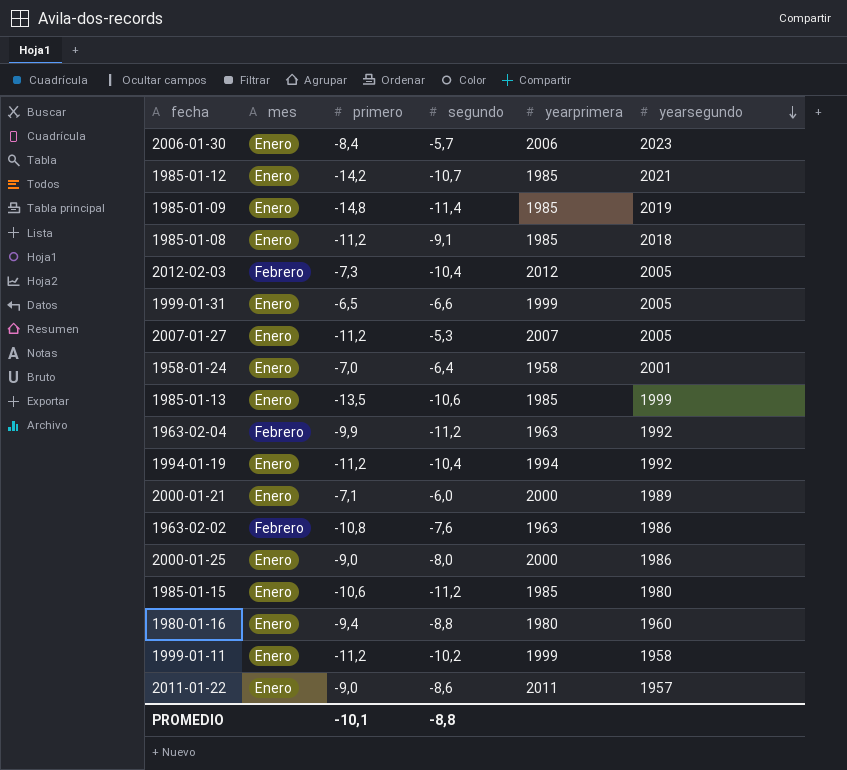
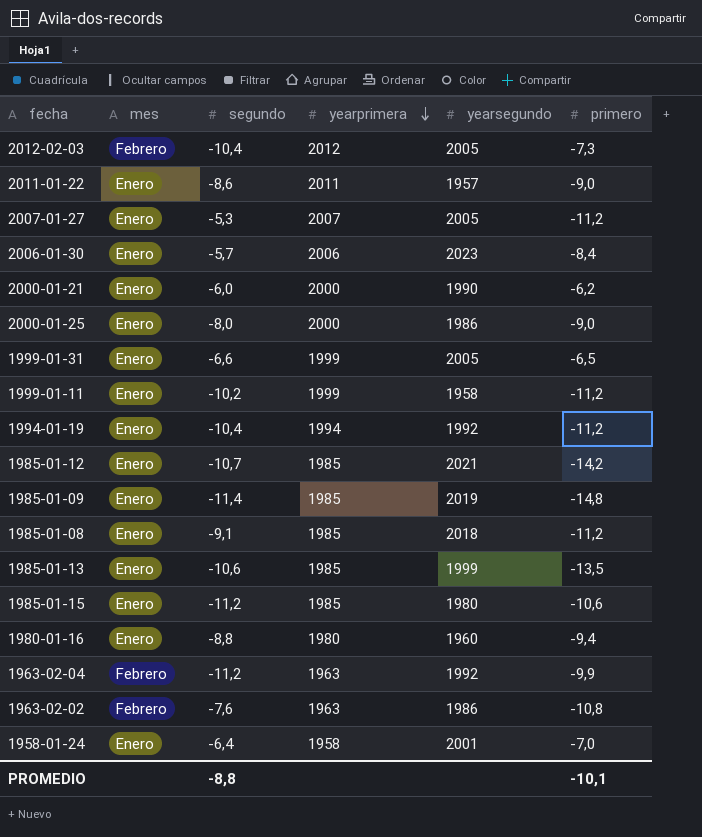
row order: yearsegundo descending -> yearprimera descending
column primero | position: 3 -> 6
2000-01-21 | yearsegundo: 1989 -> 1990
2000-01-21 | primero: -7,1 -> -6,2

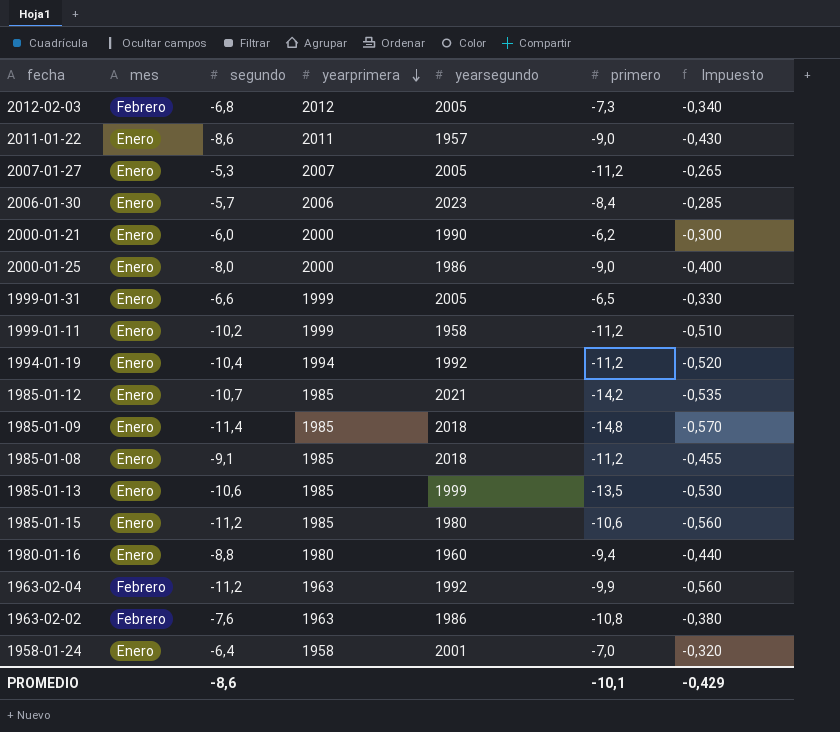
column Impuesto | formula: none -> [segundo] * 0,05
2012-02-03 | segundo: -10,4 -> -6,8
1985-01-09 | yearsegundo: 2019 -> 2018
PROMEDIO | segundo: -8,8 -> -8,6

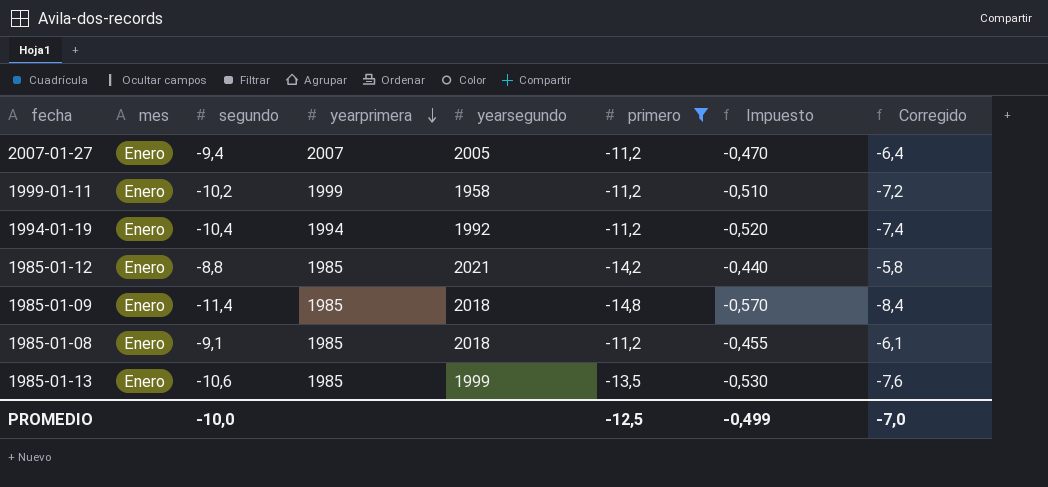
filter: none -> primero <= -11,2
column Corregido | formula: none -> [segundo] + 3
2007-01-27 | segundo: -5,3 -> -9,4
2007-01-27 | Impuesto: -0,265 -> -0,470
1985-01-12 | segundo: -10,7 -> -8,8
1985-01-12 | Impuesto: -0,535 -> -0,440
PROMEDIO | segundo: -8,6 -> -10,0
PROMEDIO | primero: -10,1 -> -12,5
PROMEDIO | Impuesto: -0,429 -> -0,499

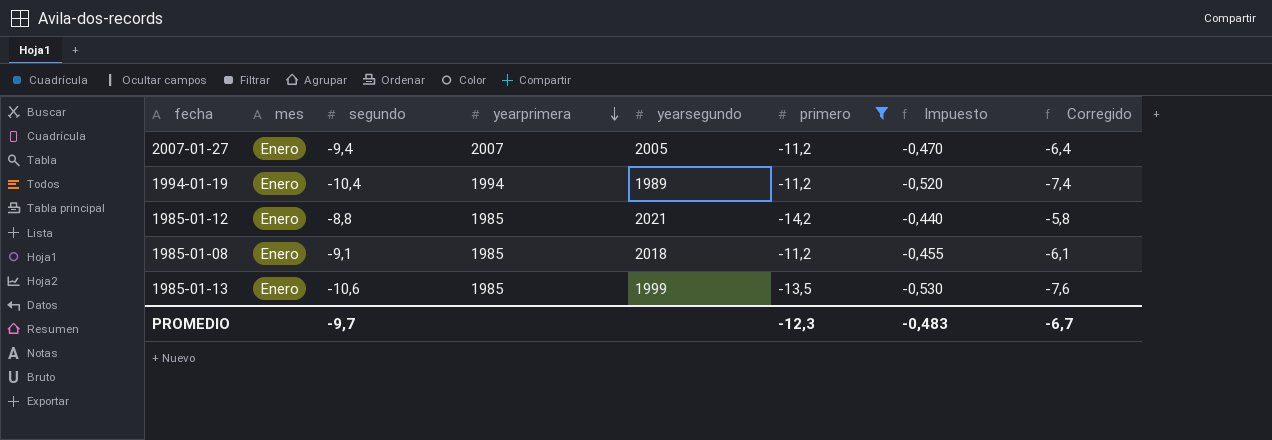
row 1999-01-11: Enero | -10,2 | 1999 | 1958 | -11,2 | -0,510 | -7,2 -> none
row 1985-01-09: Enero | -11,4 | 1985 | 2018 | -14,8 | -0,570 | -8,4 -> none
1994-01-19 | yearsegundo: 1992 -> 1989
PROMEDIO | segundo: -10,0 -> -9,7
PROMEDIO | primero: -12,5 -> -12,3
PROMEDIO | Impuesto: -0,499 -> -0,483
PROMEDIO | Corregido: -7,0 -> -6,7

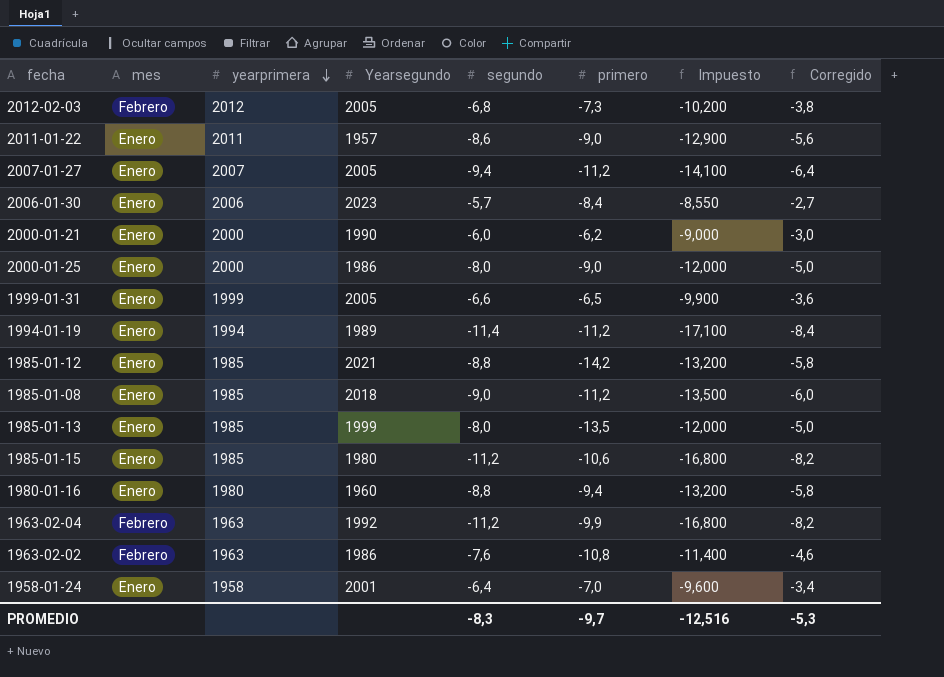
filter: primero <= -11,2 -> none
column name: yearsegundo -> Yearsegundo
column segundo | position: 3 -> 5
column Impuesto | formula: [segundo] * 0,05 -> [segundo] * 1,5
1994-01-19 | segundo: -10,4 -> -11,4
1994-01-19 | Corregido: -7,4 -> -8,4
1985-01-08 | segundo: -9,1 -> -9,0
1985-01-08 | Corregido: -6,1 -> -6,0
1985-01-13 | segundo: -10,6 -> -8,0
1985-01-13 | Corregido: -7,6 -> -5,0
PROMEDIO | segundo: -9,7 -> -8,3
PROMEDIO | primero: -12,3 -> -9,7
PROMEDIO | Impuesto: -0,483 -> -12,516
PROMEDIO | Corregido: -6,7 -> -5,3

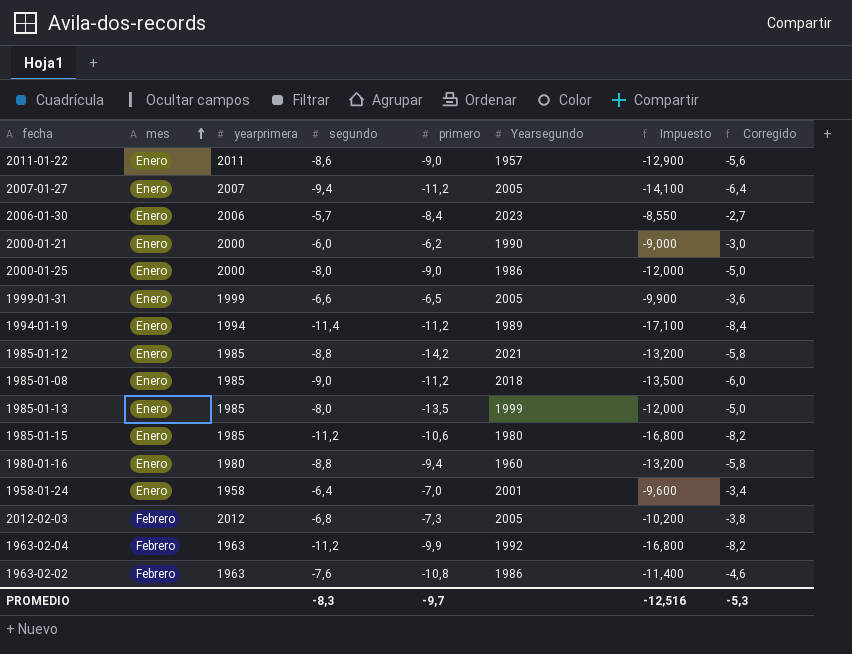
row order: yearprimera descending -> mes ascending
column Yearsegundo | position: 4 -> 6

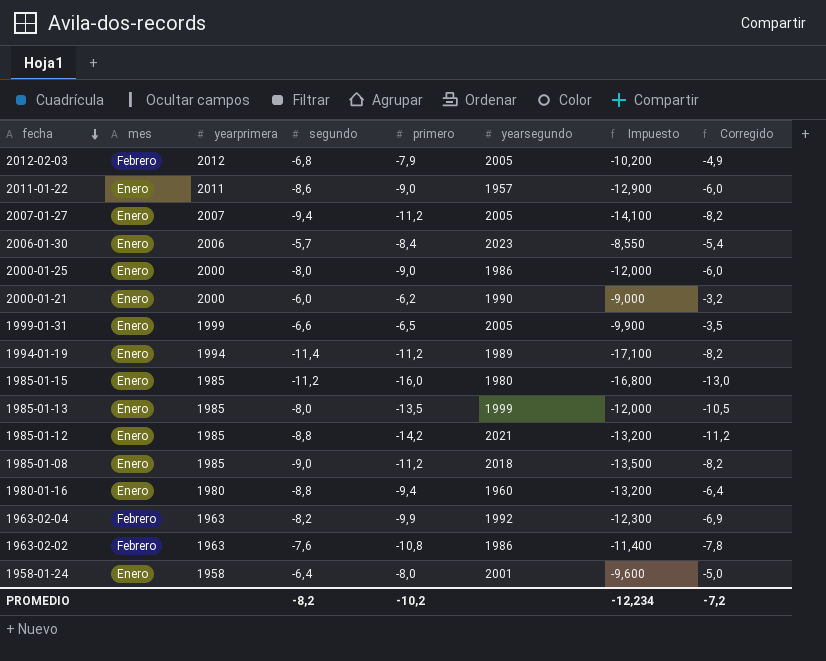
row order: mes ascending -> fecha descending
column name: Yearsegundo -> yearsegundo
column Corregido | formula: [segundo] + 3 -> [primero] + 3
2012-02-03 | primero: -7,3 -> -7,9
1985-01-15 | primero: -10,6 -> -16,0
1963-02-04 | segundo: -11,2 -> -8,2
1963-02-04 | Impuesto: -16,800 -> -12,300
1958-01-24 | primero: -7,0 -> -8,0
PROMEDIO | segundo: -8,3 -> -8,2
PROMEDIO | primero: -9,7 -> -10,2
PROMEDIO | Impuesto: -12,516 -> -12,234
PROMEDIO | Corregido: -5,3 -> -7,2

